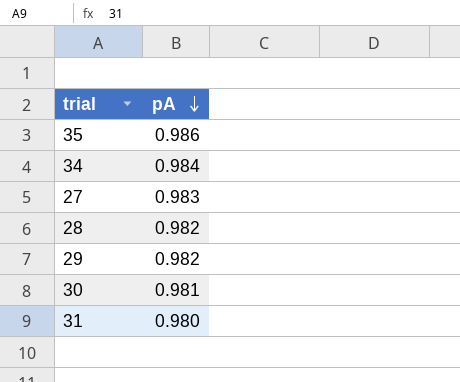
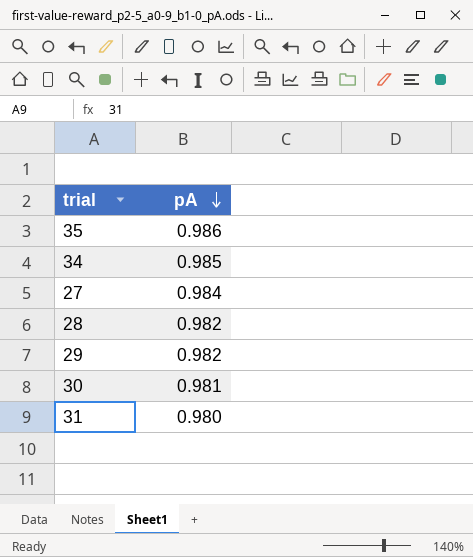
34 | pA: 0.984 -> 0.985
27 | pA: 0.983 -> 0.984

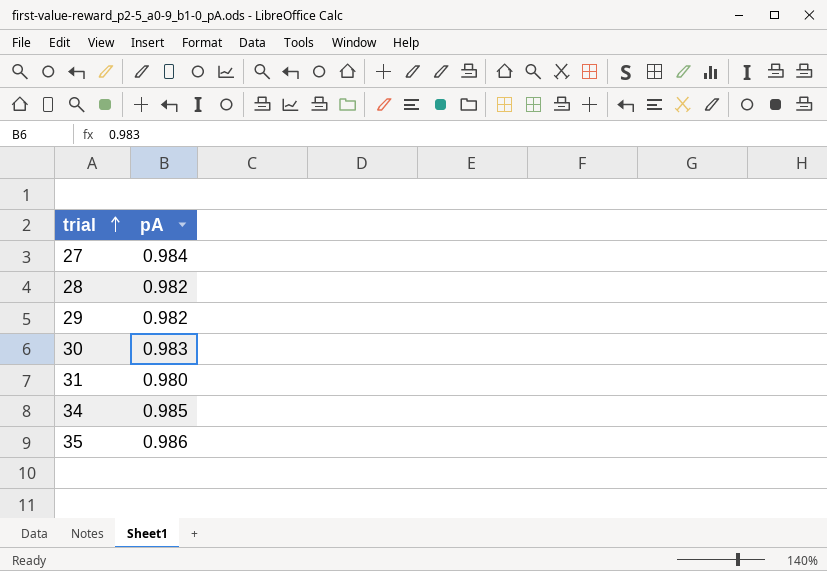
row order: pA descending -> trial ascending
30 | pA: 0.981 -> 0.983

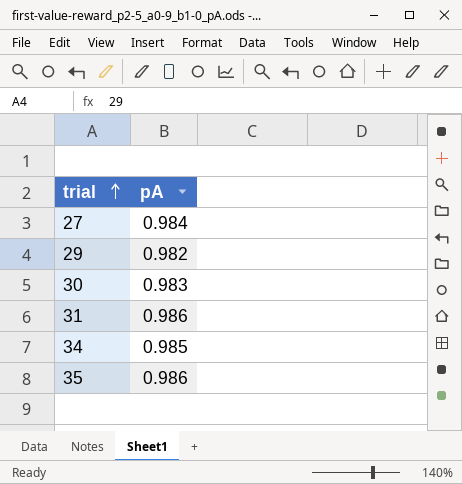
row 28: 0.982 -> none
31 | pA: 0.980 -> 0.986

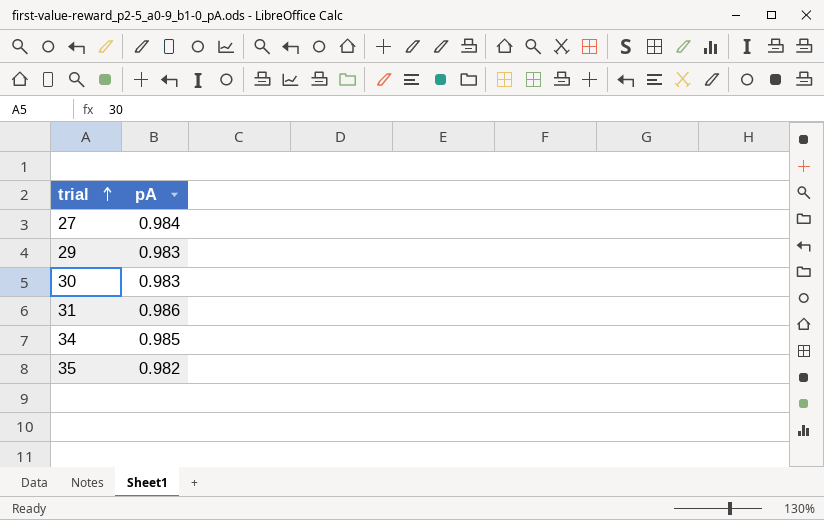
29 | pA: 0.982 -> 0.983
35 | pA: 0.986 -> 0.982

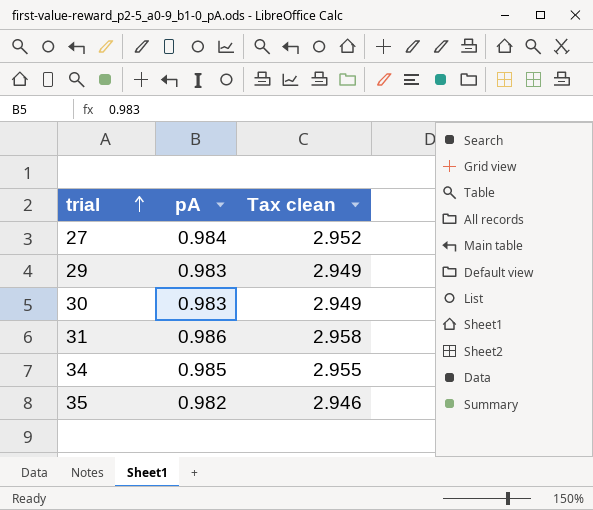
column Tax clean | formula: none -> [pA] * 3

